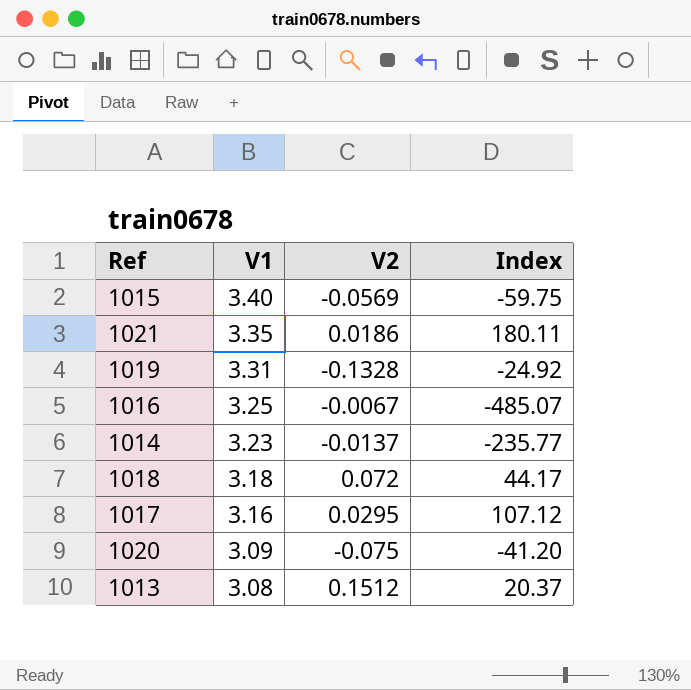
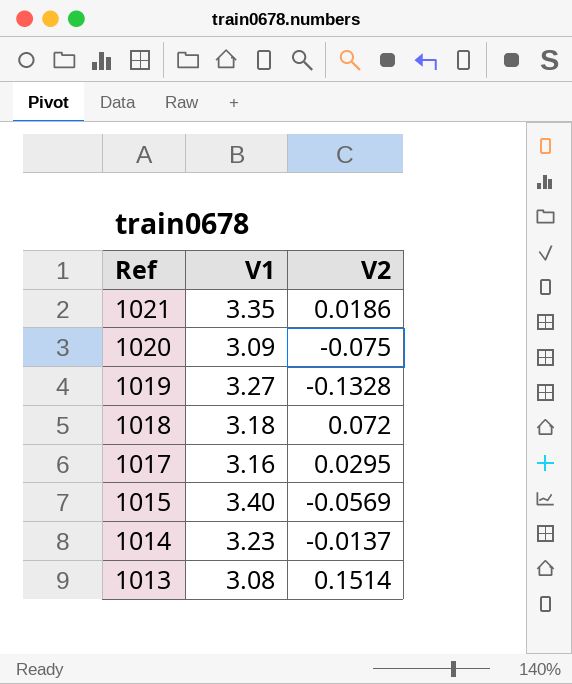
row order: V1 descending -> Ref descending
column Index | formula: [V1] / [V2] -> none
row 1016: 3.25 | -0.0067 | -485.07 -> none
1019 | V1: 3.31 -> 3.27
1013 | V2: 0.1512 -> 0.1514

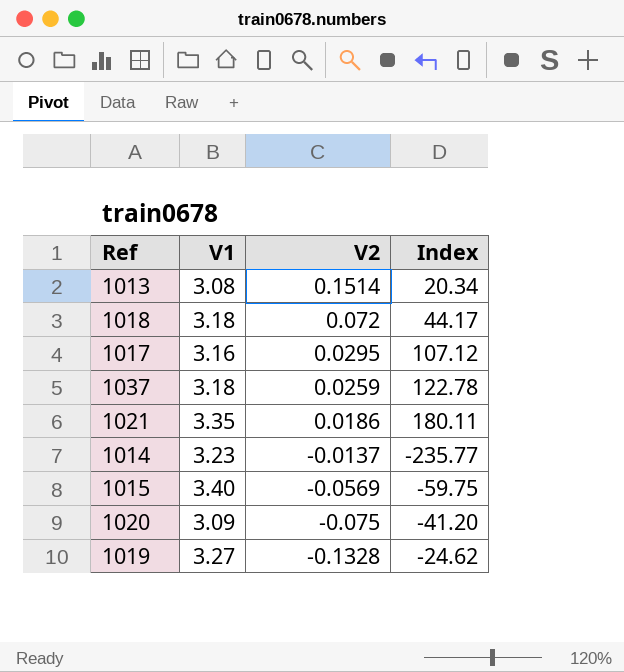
row order: Ref descending -> V2 descending
column Index | formula: none -> [V1] / [V2]
row 1037: none -> 3.18 | 0.0259 | 122.78

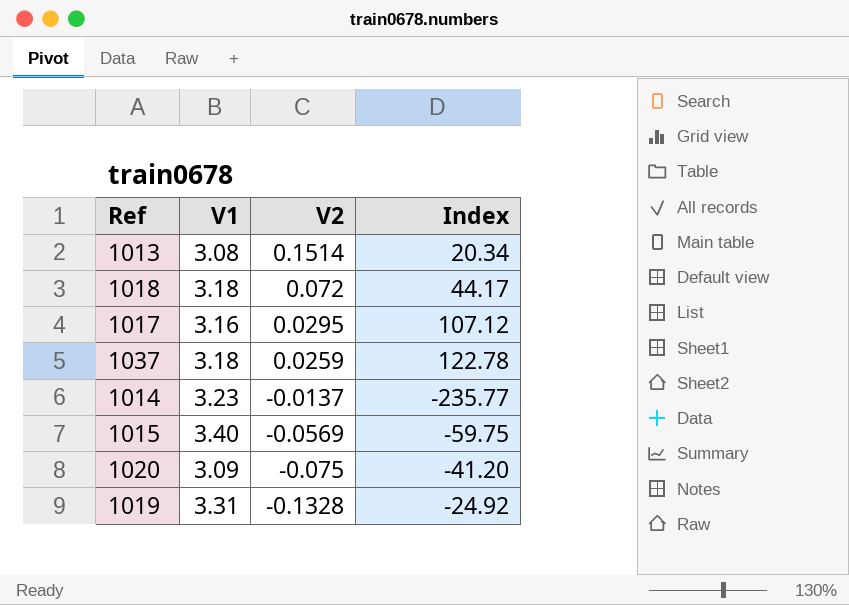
row 1021: 3.35 | 0.0186 | 180.11 -> none
1019 | V1: 3.27 -> 3.31
1019 | Index: -24.62 -> -24.92

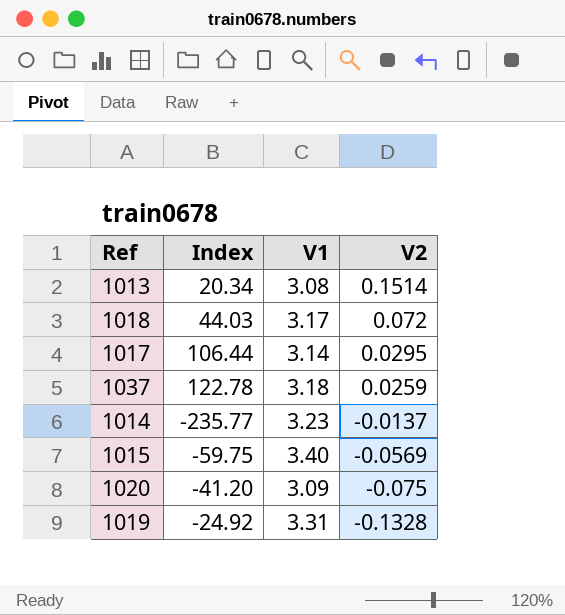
column Index | position: 4 -> 2
1018 | Index: 44.17 -> 44.03
1018 | V1: 3.18 -> 3.17
1017 | Index: 107.12 -> 106.44
1017 | V1: 3.16 -> 3.14

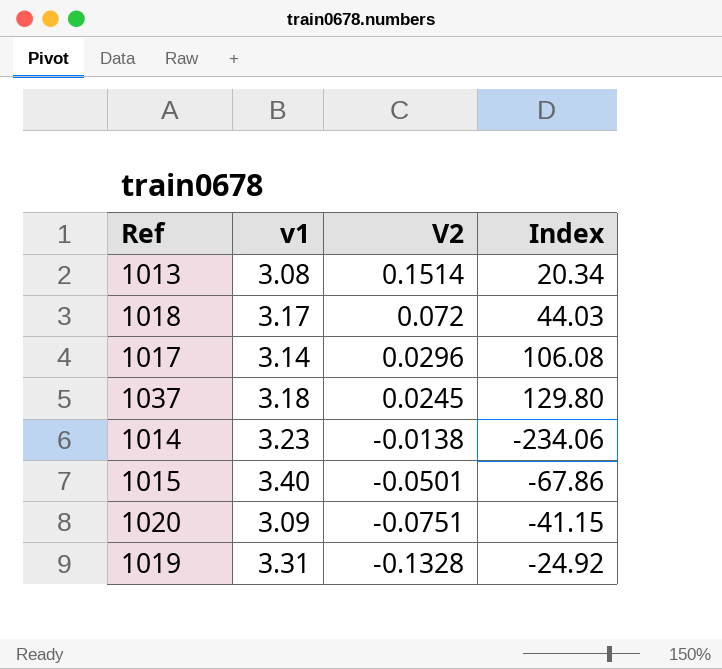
column name: V1 -> v1
column Index | position: 2 -> 4
1017 | V2: 0.0295 -> 0.0296
1017 | Index: 106.44 -> 106.08
1037 | V2: 0.0259 -> 0.0245
1037 | Index: 122.78 -> 129.80
1014 | V2: -0.0137 -> -0.0138
1014 | Index: -235.77 -> -234.06
1015 | V2: -0.0569 -> -0.0501
1015 | Index: -59.75 -> -67.86
1020 | V2: -0.075 -> -0.0751
1020 | Index: -41.20 -> -41.15

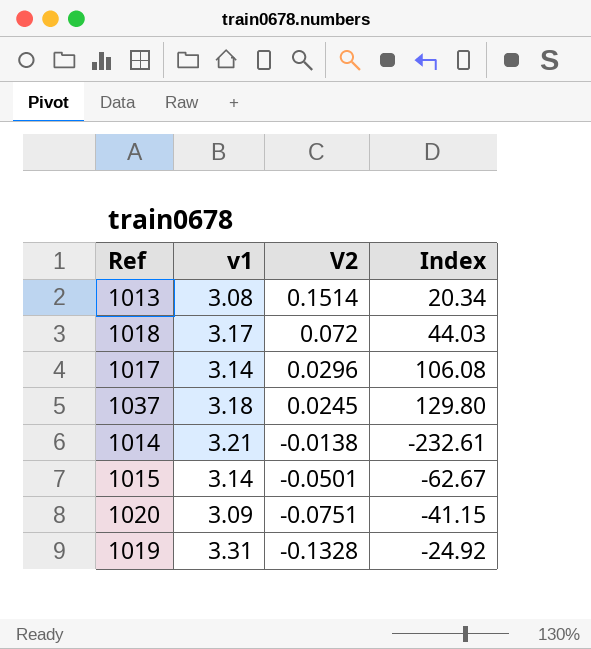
1014 | v1: 3.23 -> 3.21
1014 | Index: -234.06 -> -232.61
1015 | v1: 3.40 -> 3.14
1015 | Index: -67.86 -> -62.67

